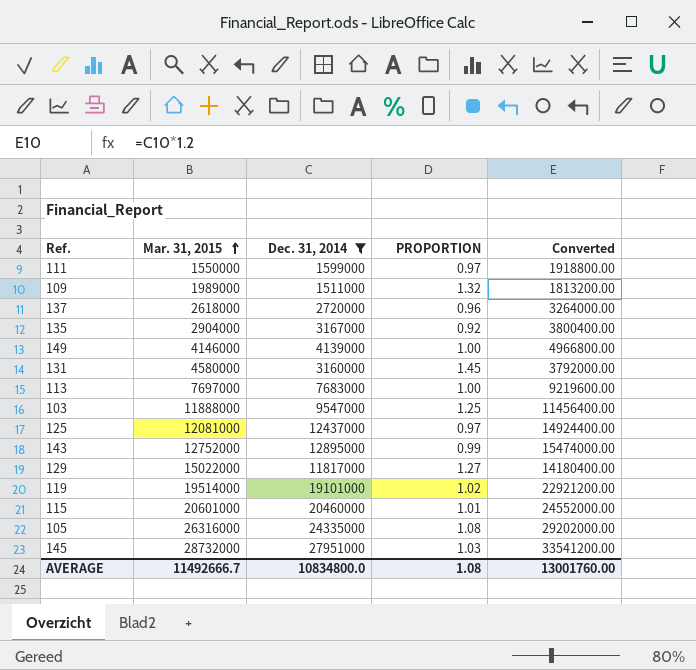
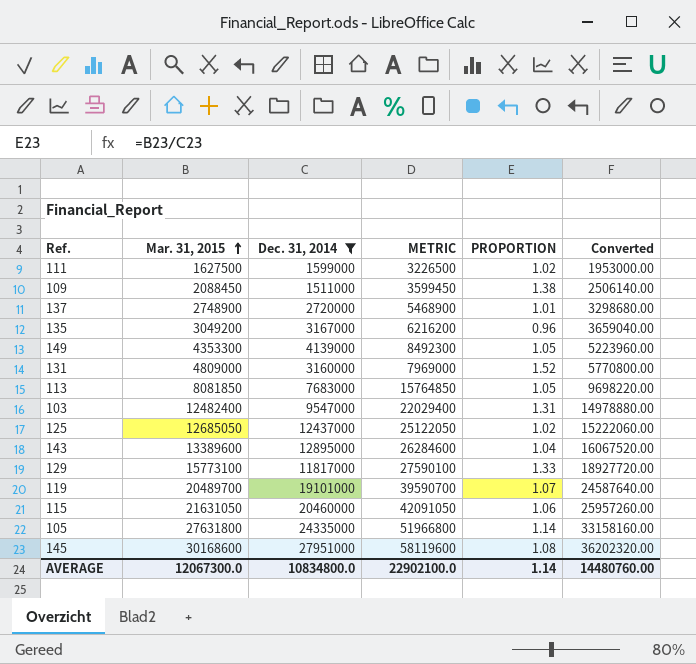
column METRIC | formula: none -> [Mar. 31, 2015] + [Dec. 31, 2014]
column Converted | formula: [Dec. 31, 2014] * 1.2 -> [Mar. 31, 2015] * 1.2
111 | Mar. 31, 2015: 1550000 -> 1627500
111 | PROPORTION: 0.97 -> 1.02
109 | Mar. 31, 2015: 1989000 -> 2088450
109 | PROPORTION: 1.32 -> 1.38
137 | Mar. 31, 2015: 2618000 -> 2748900
137 | PROPORTION: 0.96 -> 1.01
135 | Mar. 31, 2015: 2904000 -> 3049200
135 | PROPORTION: 0.92 -> 0.96
149 | Mar. 31, 2015: 4146000 -> 4353300
149 | PROPORTION: 1.00 -> 1.05
131 | Mar. 31, 2015: 4580000 -> 4809000
131 | PROPORTION: 1.45 -> 1.52
113 | Mar. 31, 2015: 7697000 -> 8081850
113 | PROPORTION: 1.00 -> 1.05
103 | Mar. 31, 2015: 11888000 -> 12482400
103 | PROPORTION: 1.25 -> 1.31
125 | Mar. 31, 2015: 12081000 -> 12685050
125 | PROPORTION: 0.97 -> 1.02
143 | Mar. 31, 2015: 12752000 -> 13389600
143 | PROPORTION: 0.99 -> 1.04
129 | Mar. 31, 2015: 15022000 -> 15773100
129 | PROPORTION: 1.27 -> 1.33
119 | Mar. 31, 2015: 19514000 -> 20489700
119 | PROPORTION: 1.02 -> 1.07
115 | Mar. 31, 2015: 20601000 -> 21631050
115 | PROPORTION: 1.01 -> 1.06
105 | Mar. 31, 2015: 26316000 -> 27631800
105 | PROPORTION: 1.08 -> 1.14
145 | Mar. 31, 2015: 28732000 -> 30168600
145 | PROPORTION: 1.03 -> 1.08
AVERAGE | Mar. 31, 2015: 11492666.7 -> 12067300.0
AVERAGE | PROPORTION: 1.08 -> 1.14
AVERAGE | Converted: 13001760.00 -> 14480760.00

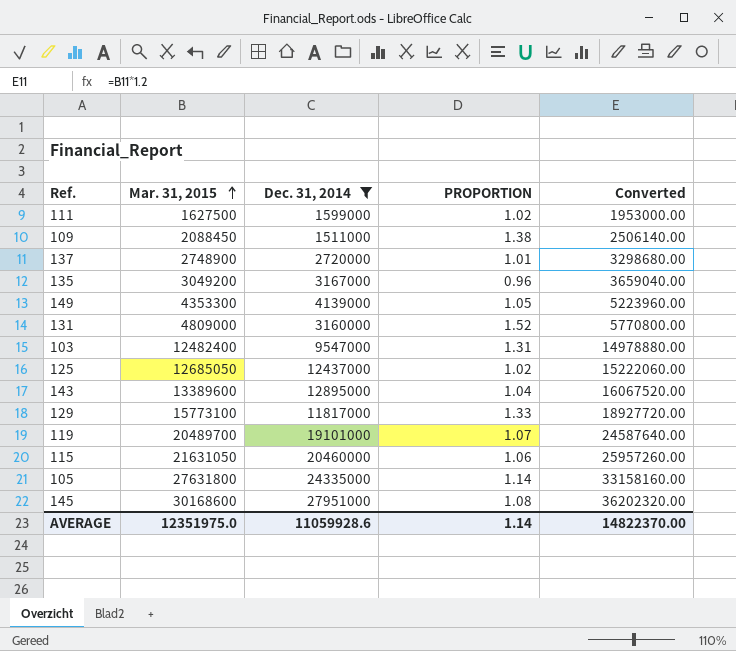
column METRIC | formula: [Mar. 31, 2015] + [Dec. 31, 2014] -> none
row 113: 8081850 | 7683000 | 15764850 | 1.05 | 9698220.00 -> none
AVERAGE | Mar. 31, 2015: 12067300.0 -> 12351975.0
AVERAGE | Dec. 31, 2014: 10834800.0 -> 11059928.6
AVERAGE | Converted: 14480760.00 -> 14822370.00

